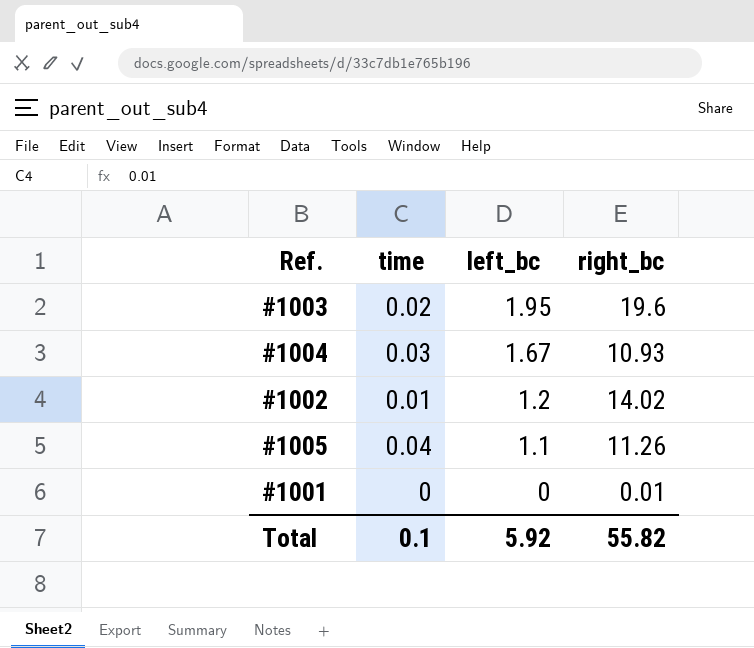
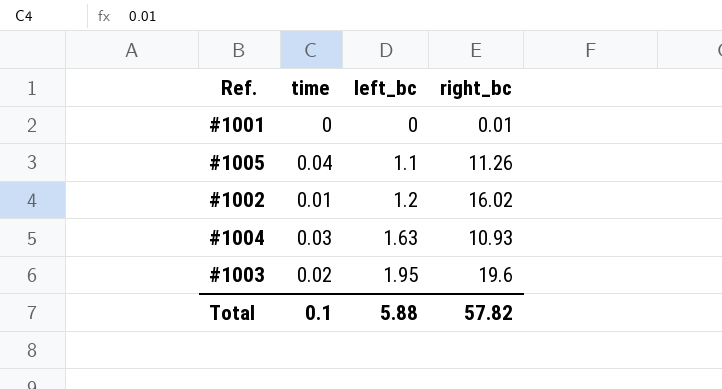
row order: left_bc descending -> left_bc ascending
#1002 | right_bc: 14.02 -> 16.02
#1004 | left_bc: 1.67 -> 1.63
Total | left_bc: 5.92 -> 5.88
Total | right_bc: 55.82 -> 57.82

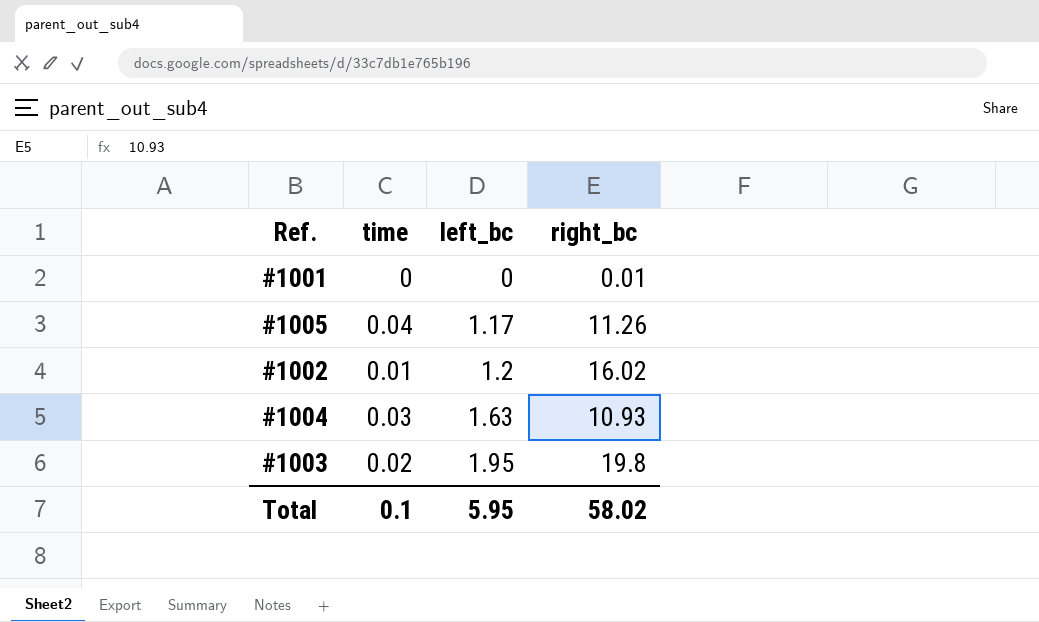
#1005 | left_bc: 1.1 -> 1.17
#1003 | right_bc: 19.6 -> 19.8
Total | left_bc: 5.88 -> 5.95
Total | right_bc: 57.82 -> 58.02

